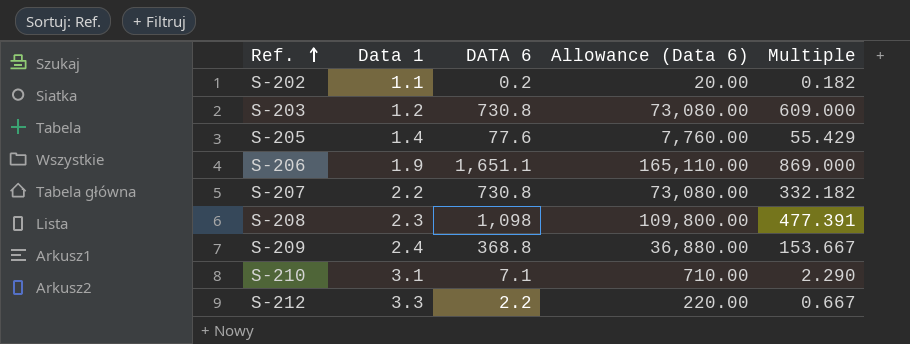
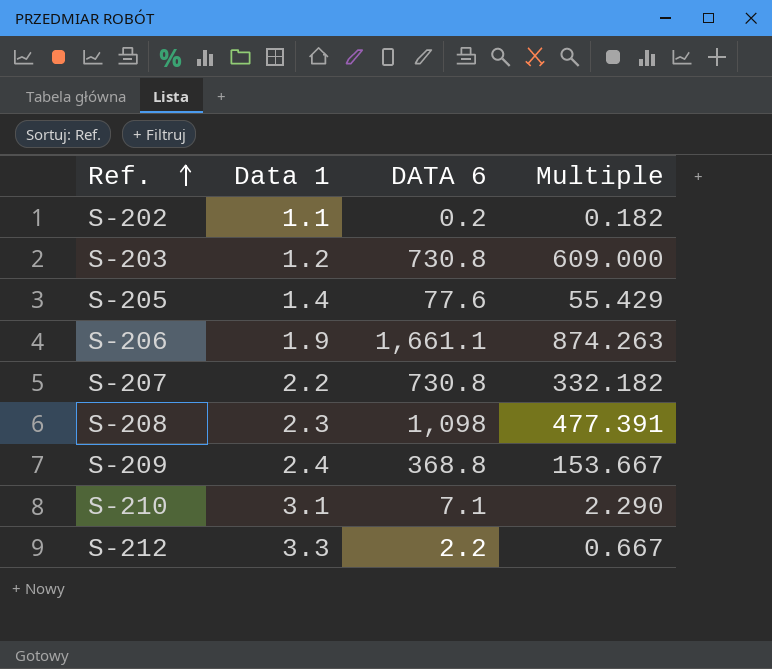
column Allowance (Data 6) | formula: [DATA 6] * 100 -> none
S-206 | DATA 6: 1,651.1 -> 1,661.1
S-206 | Multiple: 869.000 -> 874.263

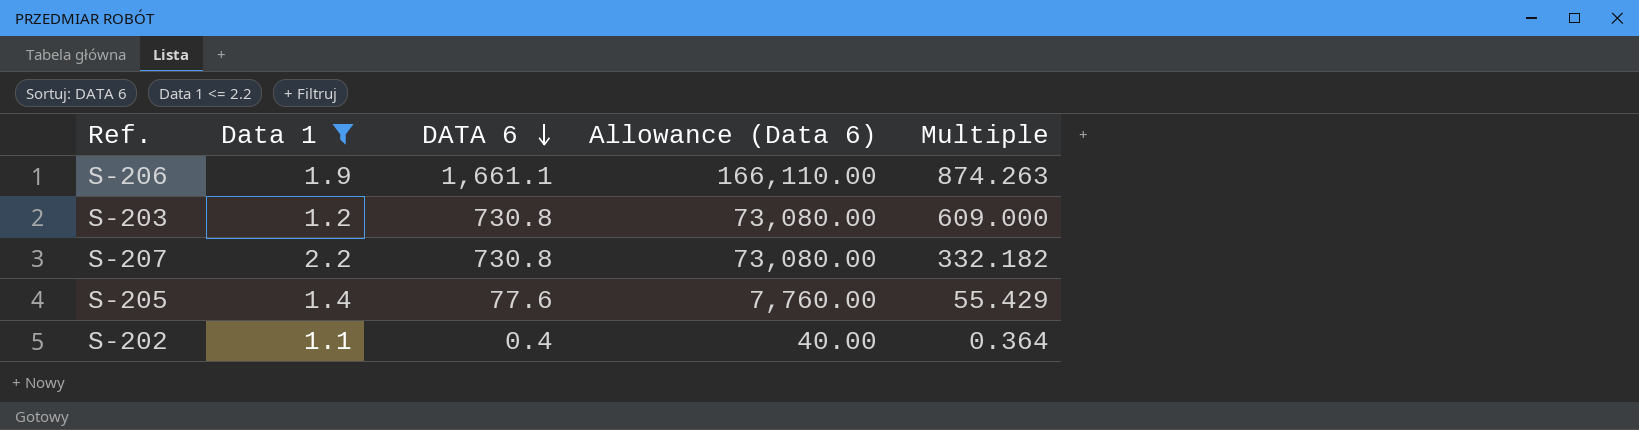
filter: none -> Data 1 <= 2.2
row order: Ref. ascending -> DATA 6 descending
column Allowance (Data 6) | formula: none -> [DATA 6] * 100
S-202 | DATA 6: 0.2 -> 0.4
S-202 | Multiple: 0.182 -> 0.364

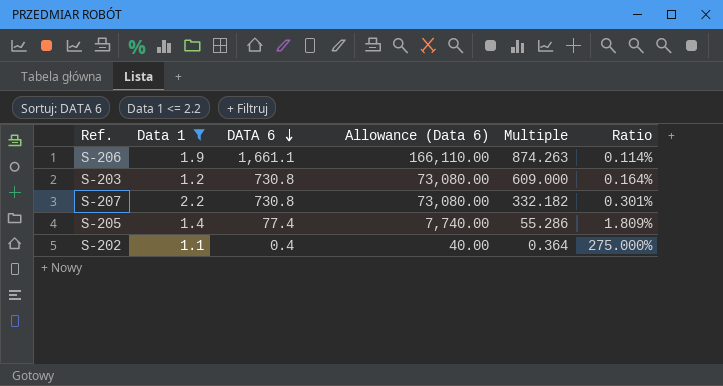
column Ratio | formula: none -> [Data 1] / [DATA 6]
S-205 | DATA 6: 77.6 -> 77.4
S-205 | Allowance (Data 6): 7,760.00 -> 7,740.00
S-205 | Multiple: 55.429 -> 55.286

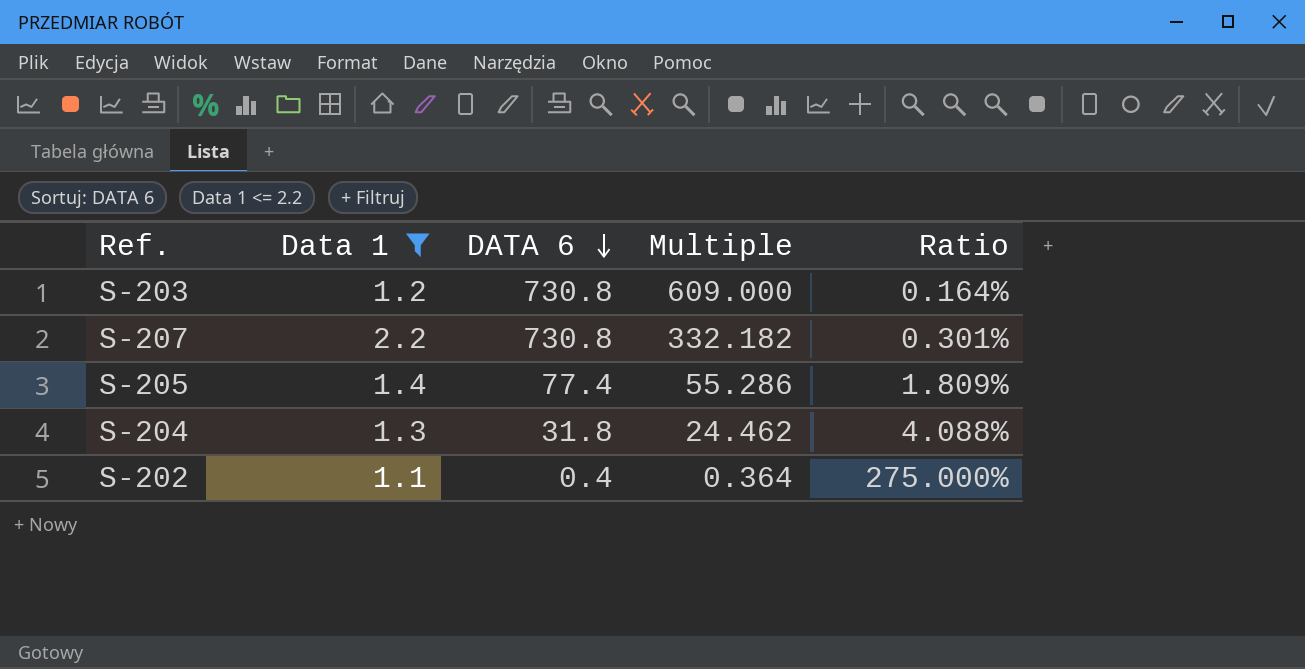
column Allowance (Data 6) | formula: [DATA 6] * 100 -> none
row S-206: 1.9 | 1,661.1 | 166,110.00 | 874.263 | 0.114% -> none
row S-204: none -> 1.3 | 31.8 | 24.462 | 4.088%

